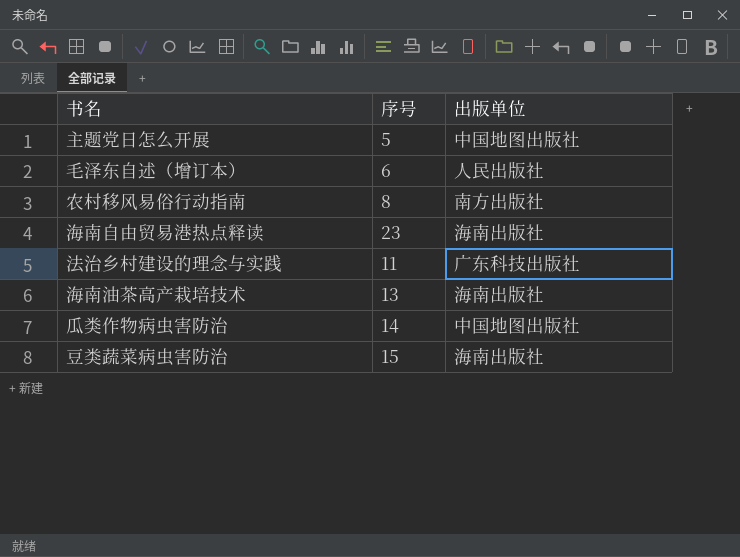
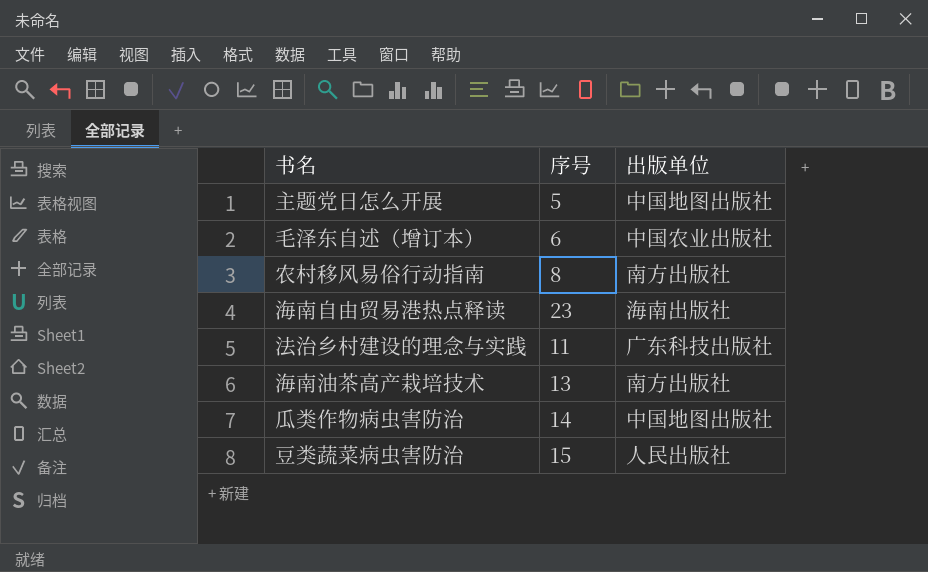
毛泽东自述（增订本） | 出版单位: 人民出版社 -> 中国农业出版社
海南油茶高产栽培技术 | 出版单位: 海南出版社 -> 南方出版社
豆类蔬菜病虫害防治 | 出版单位: 海南出版社 -> 人民出版社

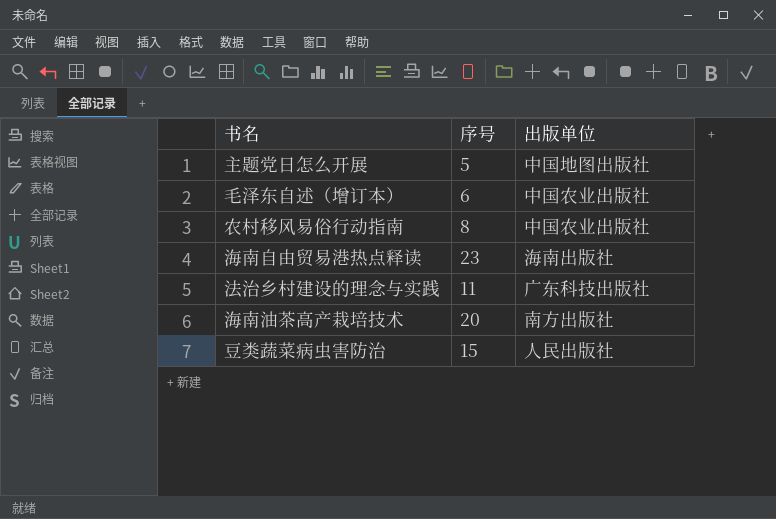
row 瓜类作物病虫害防治: 14 | 中国地图出版社 -> none
农村移风易俗行动指南 | 出版单位: 南方出版社 -> 中国农业出版社
海南油茶高产栽培技术 | 序号: 13 -> 20

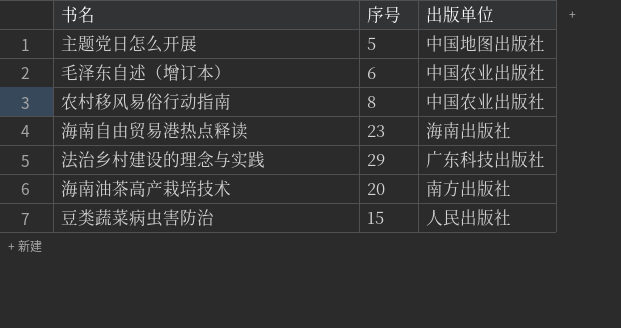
法治乡村建设的理念与实践 | 序号: 11 -> 29

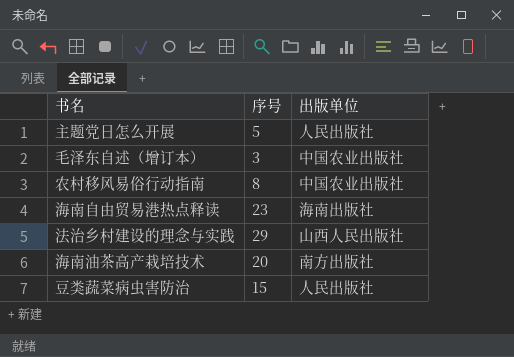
主题党日怎么开展 | 出版单位: 中国地图出版社 -> 人民出版社
毛泽东自述（增订本） | 序号: 6 -> 3
法治乡村建设的理念与实践 | 出版单位: 广东科技出版社 -> 山西人民出版社

